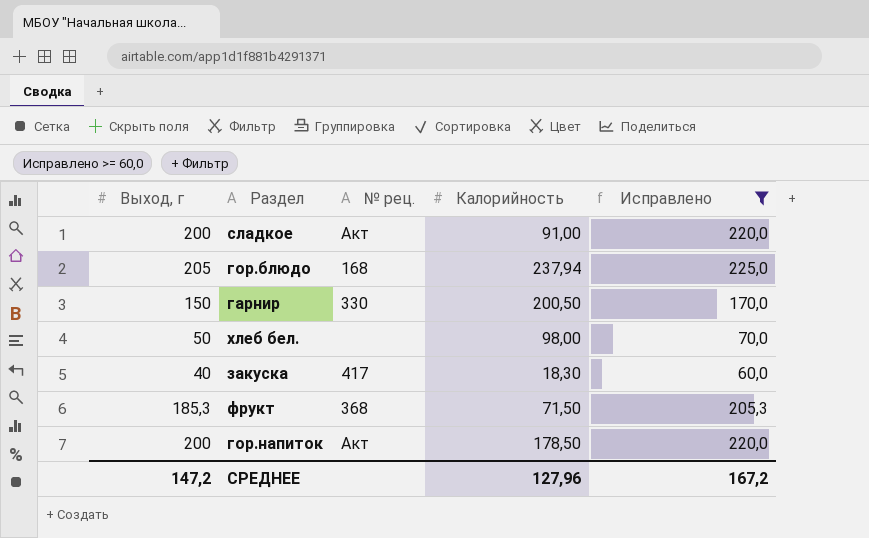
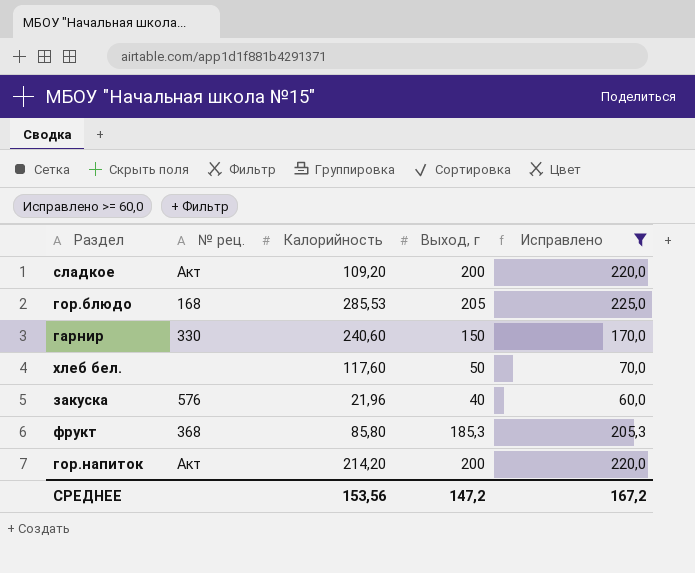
column Выход, г | position: 1 -> 4
сладкое | Калорийность: 91,00 -> 109,20
гор.блюдо | Калорийность: 237,94 -> 285,53
гарнир | Калорийность: 200,50 -> 240,60
хлеб бел. | Калорийность: 98,00 -> 117,60
закуска | № рец.: 417 -> 576
закуска | Калорийность: 18,30 -> 21,96
фрукт | Калорийность: 71,50 -> 85,80
гор.напиток | Калорийность: 178,50 -> 214,20
СРЕДНЕЕ | Калорийность: 127,96 -> 153,56

